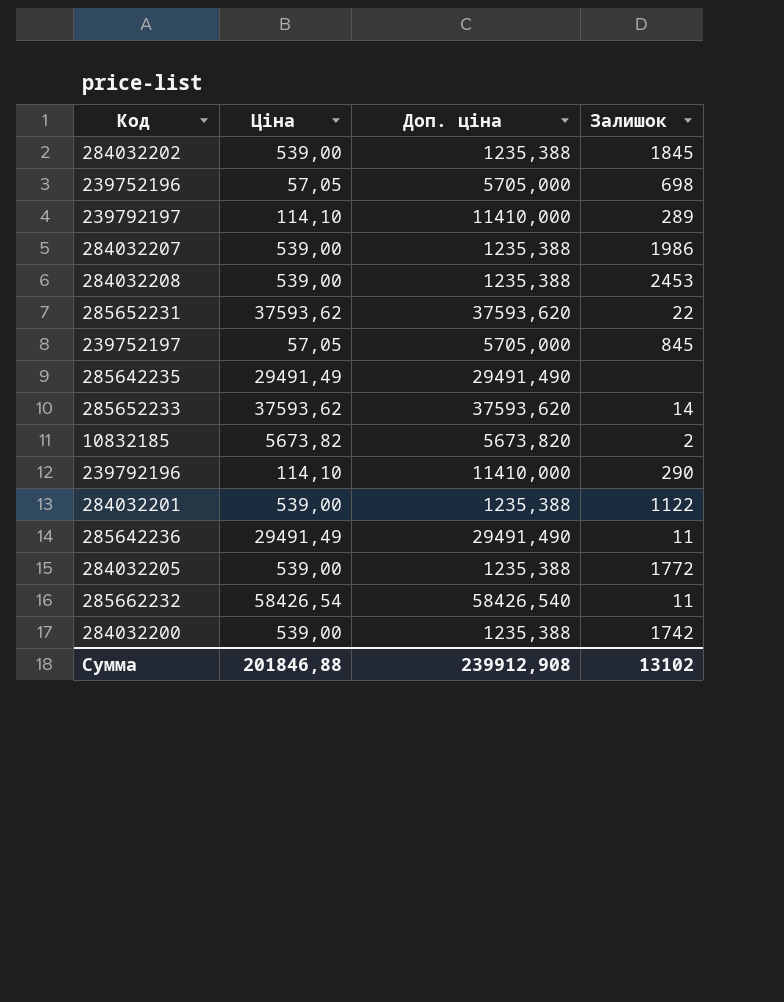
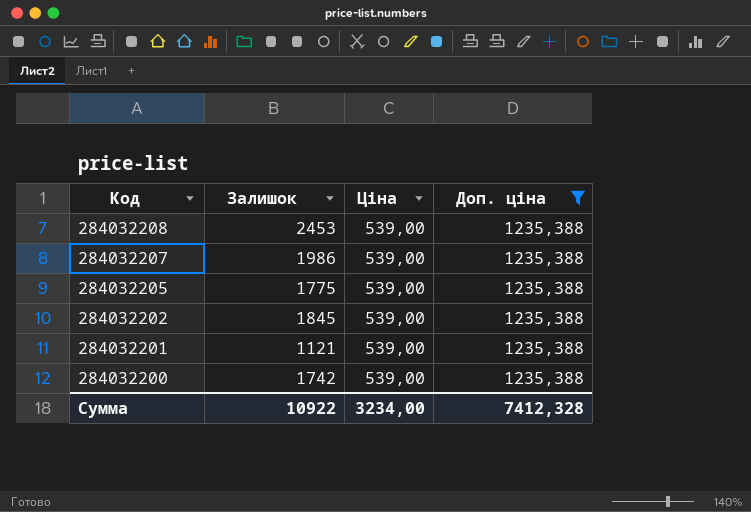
filter: none -> Доп. ціна = 1235,388
row order: none -> Код descending
column Залишок | position: 4 -> 2
284032205 | Залишок: 1772 -> 1775
284032201 | Залишок: 1122 -> 1121
Сумма | Залишок: 13102 -> 10922
Сумма | Ціна: 201846,88 -> 3234,00
Сумма | Доп. ціна: 239912,908 -> 7412,328

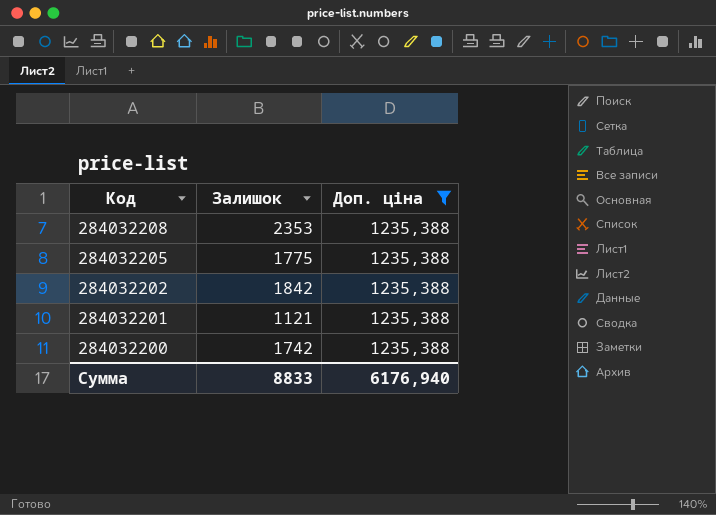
column Ціна | position: 3 -> none
row 284032207: 1986 | 539,00 | 1235,388 -> none
284032208 | Залишок: 2453 -> 2353
284032202 | Залишок: 1845 -> 1842
Сумма | Залишок: 10922 -> 8833
Сумма | Доп. ціна: 7412,328 -> 6176,940

